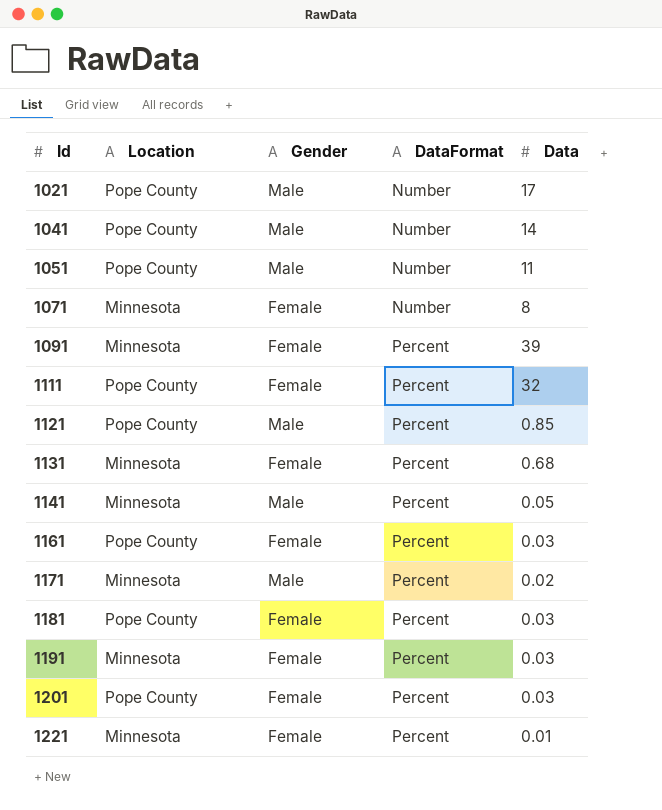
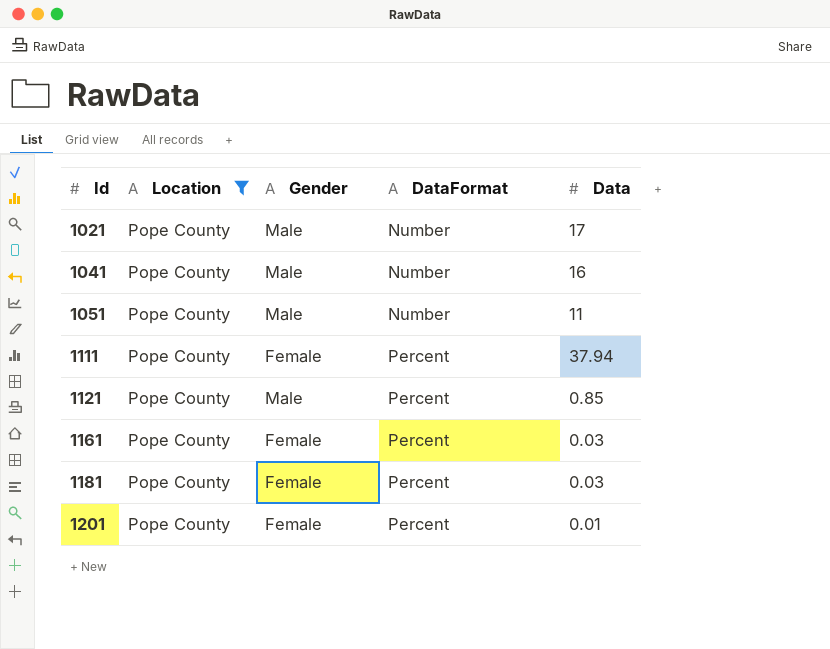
filter: none -> Location = Pope County
1041 | Data: 14 -> 16
1111 | Data: 32 -> 37.94
1201 | Data: 0.03 -> 0.01

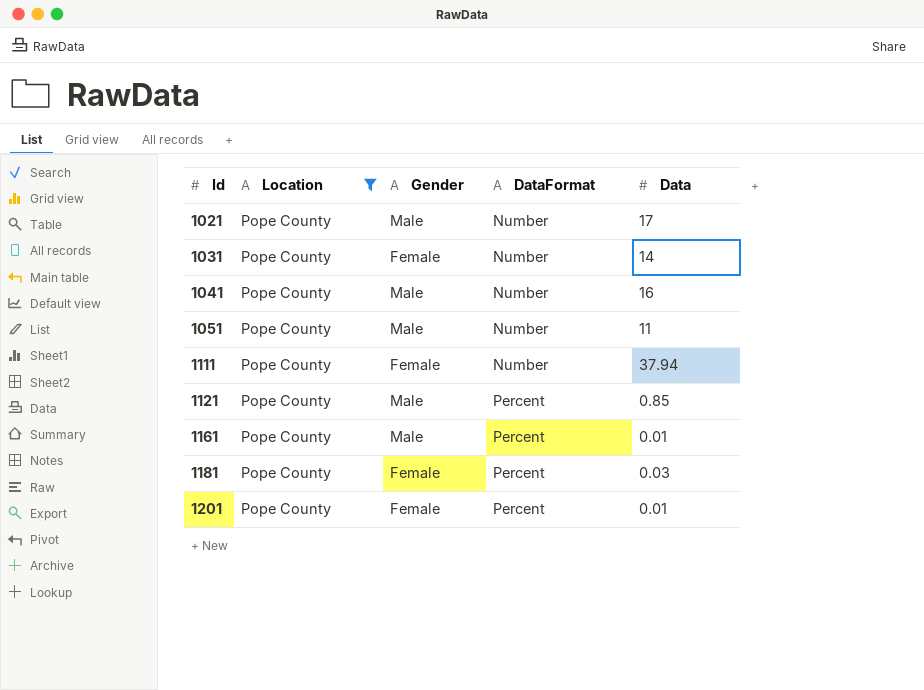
row 1031: none -> Pope County | Female | Number | 14
1111 | DataFormat: Percent -> Number
1161 | Gender: Female -> Male
1161 | Data: 0.03 -> 0.01

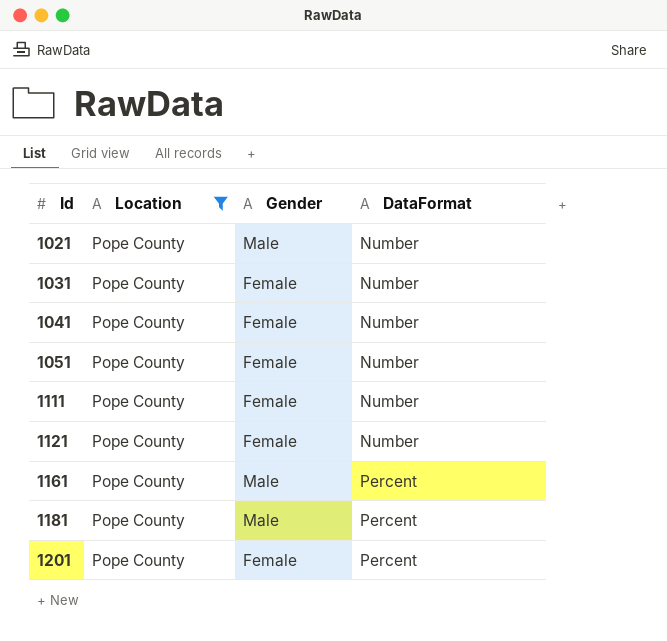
column Data | position: 5 -> none
1041 | Gender: Male -> Female
1051 | Gender: Male -> Female
1121 | Gender: Male -> Female
1121 | DataFormat: Percent -> Number
1181 | Gender: Female -> Male

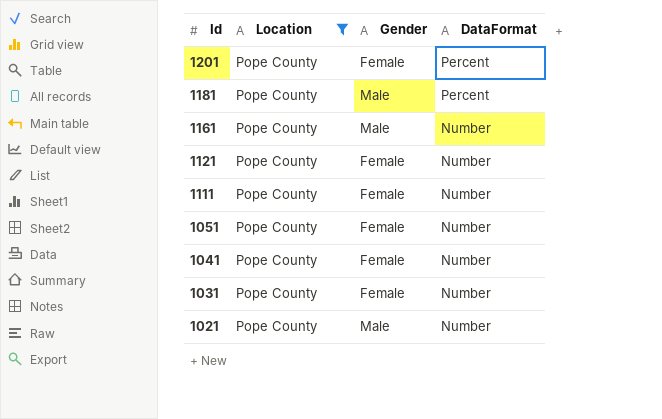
row order: Id ascending -> Id descending
1161 | DataFormat: Percent -> Number

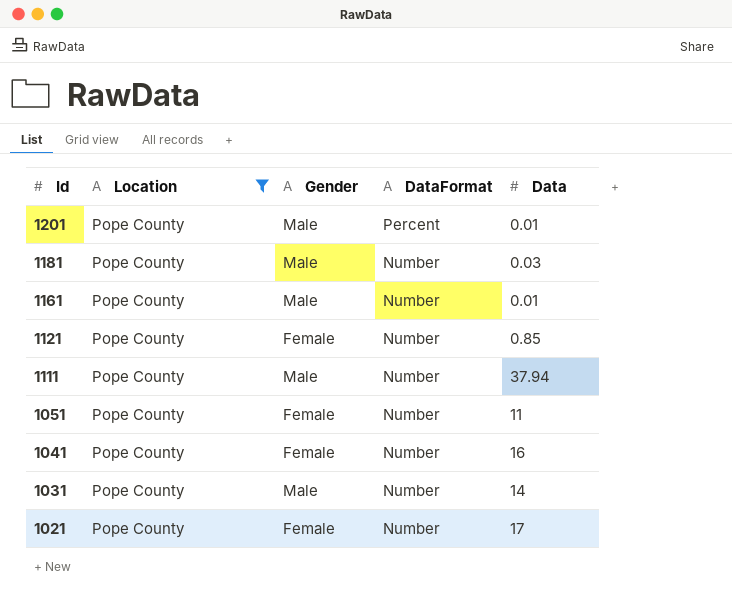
column Data | position: none -> 5
1201 | Gender: Female -> Male
1181 | DataFormat: Percent -> Number
1111 | Gender: Female -> Male
1031 | Gender: Female -> Male
1021 | Gender: Male -> Female

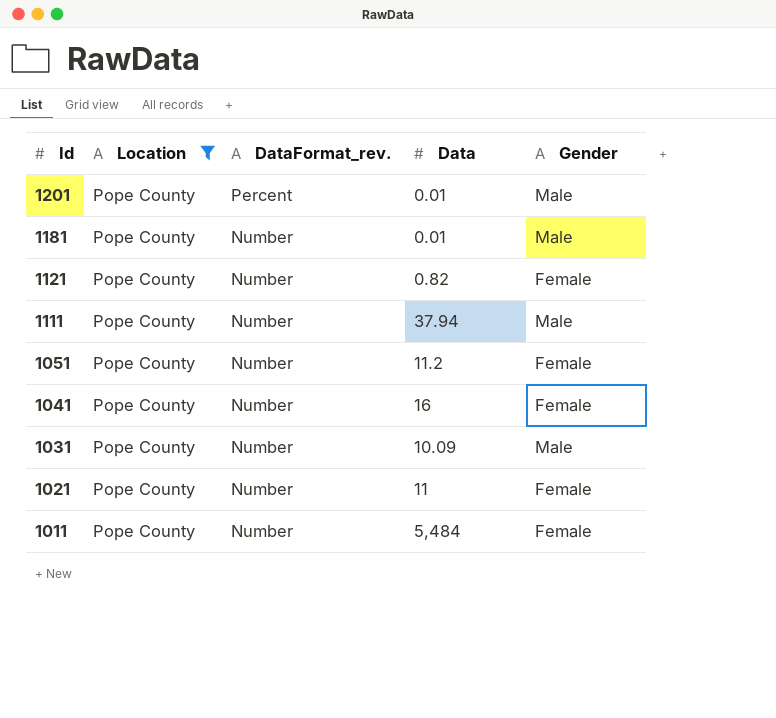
column name: DataFormat -> DataFormat_rev.
column Gender | position: 3 -> 5
row 1161: Pope County | Male | Number | 0.01 -> none
1181 | Data: 0.03 -> 0.01
1121 | Data: 0.85 -> 0.82
1051 | Data: 11 -> 11.2
1031 | Data: 14 -> 10.09
1021 | Data: 17 -> 11
row 1011: none -> Pope County | Number | 5,484 | Female

